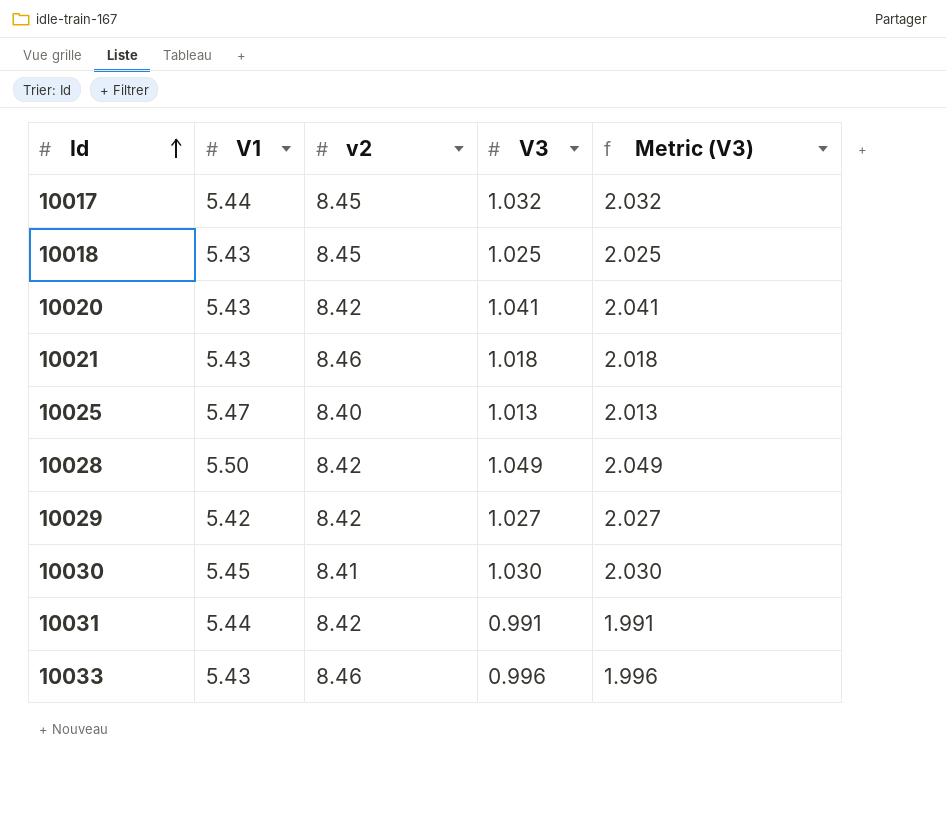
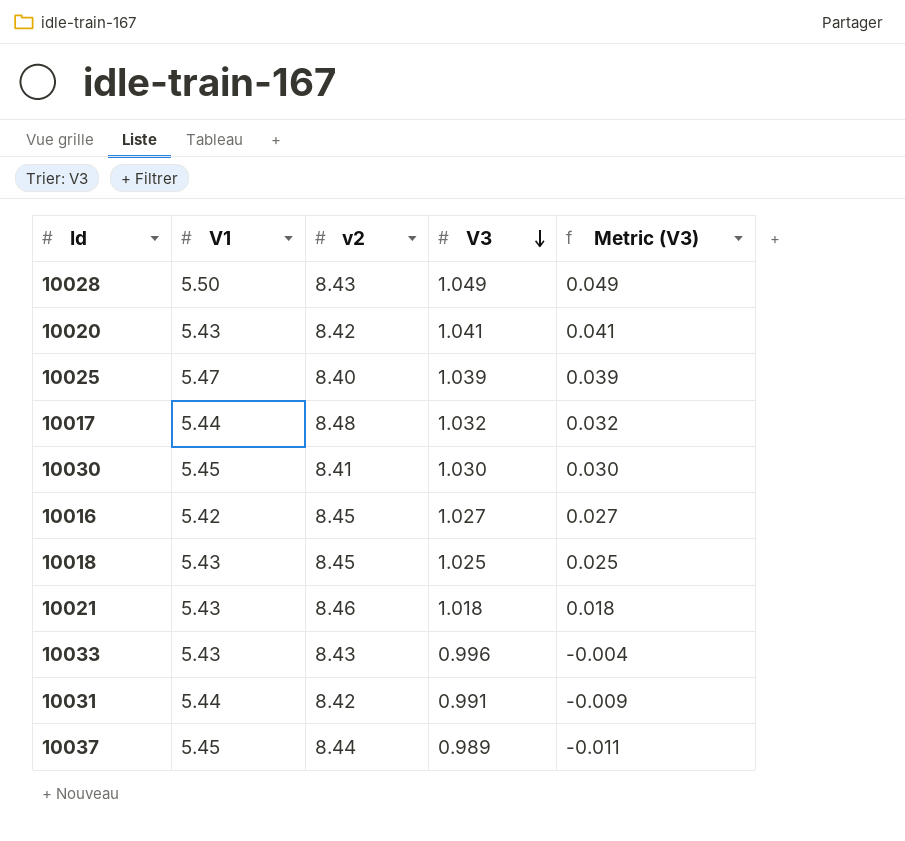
row order: Id ascending -> V3 descending
column Metric (V3) | formula: [V3] + 1 -> [V3] - 1
row 10029: 5.42 | 8.42 | 1.027 | 2.027 -> none
10028 | v2: 8.42 -> 8.43
10025 | V3: 1.013 -> 1.039
10017 | v2: 8.45 -> 8.48
row 10016: none -> 5.42 | 8.45 | 1.027 | 0.027
10033 | v2: 8.46 -> 8.43
row 10037: none -> 5.45 | 8.44 | 0.989 | -0.011

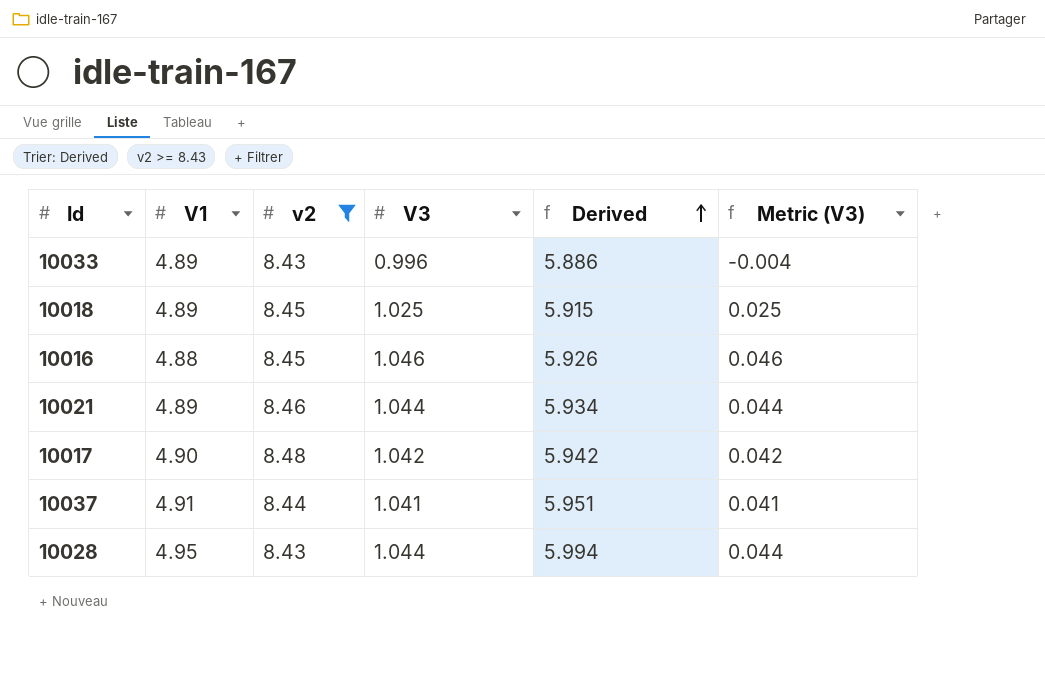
filter: none -> v2 >= 8.43
row order: V3 descending -> Derived ascending
column Derived | formula: none -> [V1] + [V3]
10033 | V1: 5.43 -> 4.89
10018 | V1: 5.43 -> 4.89
10016 | V1: 5.42 -> 4.88
10016 | V3: 1.027 -> 1.046
10016 | Metric (V3): 0.027 -> 0.046
10021 | V1: 5.43 -> 4.89
10021 | V3: 1.018 -> 1.044
10021 | Metric (V3): 0.018 -> 0.044
10017 | V1: 5.44 -> 4.90
10017 | V3: 1.032 -> 1.042
10017 | Metric (V3): 0.032 -> 0.042
10037 | V1: 5.45 -> 4.91
10037 | V3: 0.989 -> 1.041
10037 | Metric (V3): -0.011 -> 0.041
10028 | V1: 5.50 -> 4.95
10028 | V3: 1.049 -> 1.044
10028 | Metric (V3): 0.049 -> 0.044

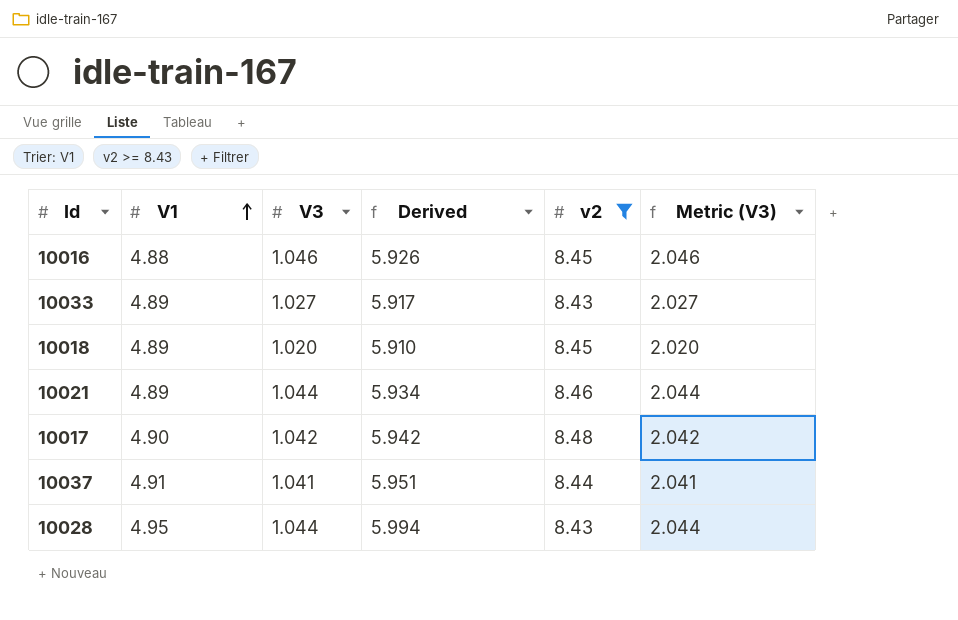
row order: Derived ascending -> V1 ascending
column v2 | position: 3 -> 5
column Metric (V3) | formula: [V3] - 1 -> [V3] + 1
10033 | V3: 0.996 -> 1.027
10033 | Derived: 5.886 -> 5.917
10018 | V3: 1.025 -> 1.020
10018 | Derived: 5.915 -> 5.910

